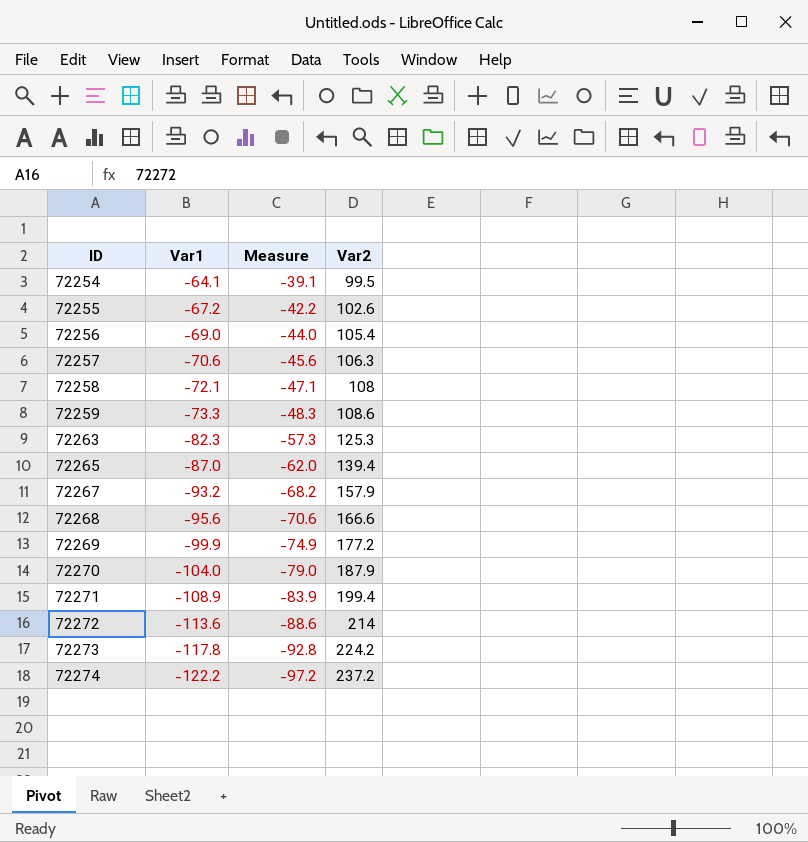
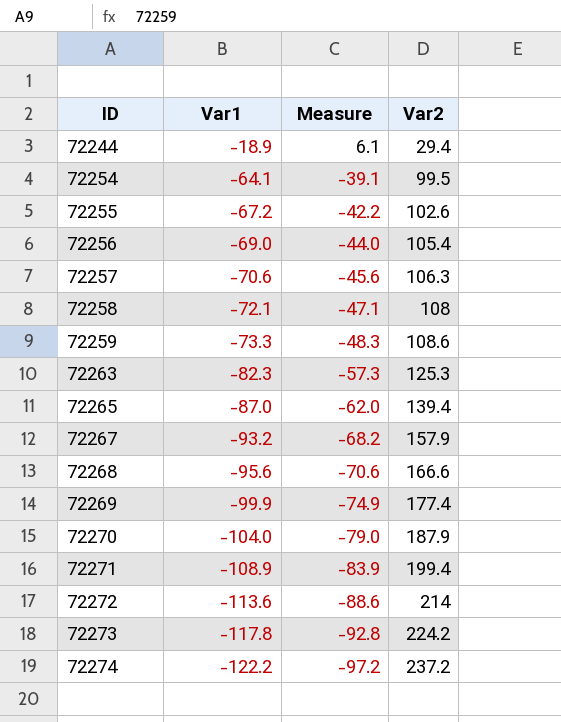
row 72244: none -> -18.9 | 6.1 | 29.4
72269 | Var2: 177.2 -> 177.4

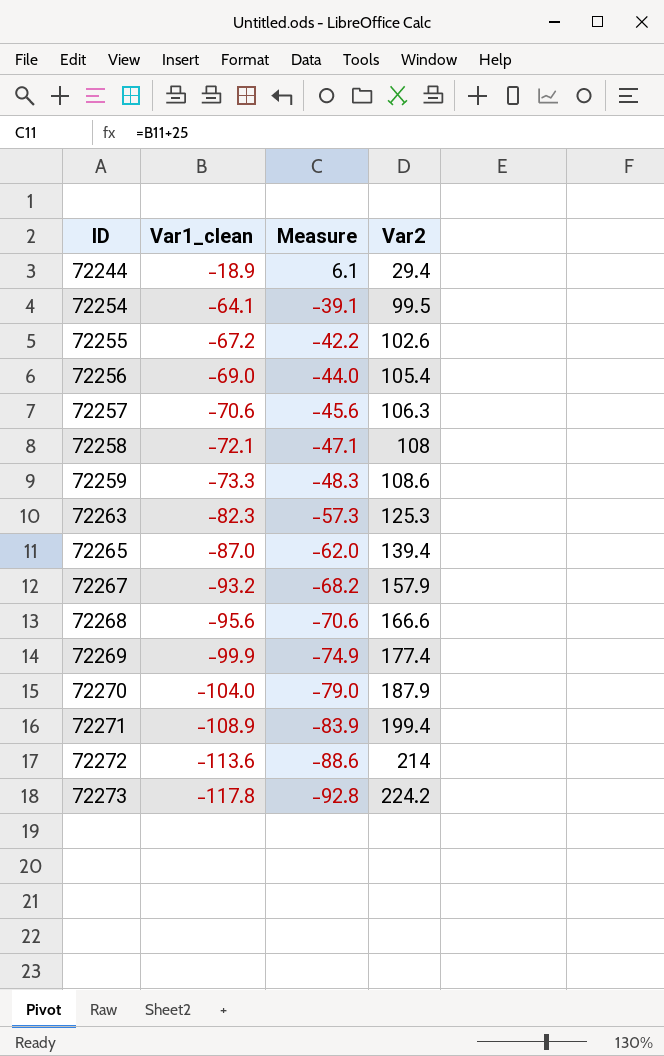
column name: Var1 -> Var1_clean
row 72274: -122.2 | -97.2 | 237.2 -> none

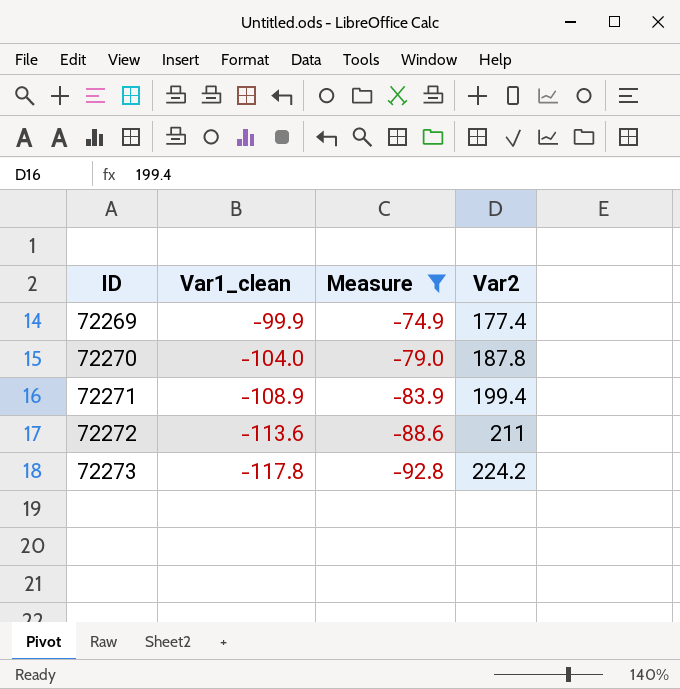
filter: none -> Measure <= -74.9
72270 | Var2: 187.9 -> 187.8
72272 | Var2: 214 -> 211

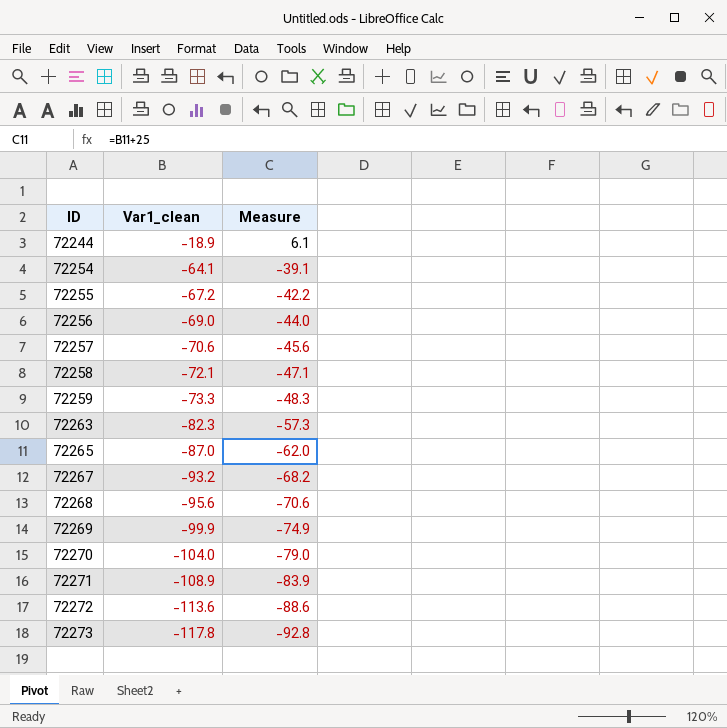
filter: Measure <= -74.9 -> none
column Var2 | position: 4 -> none

